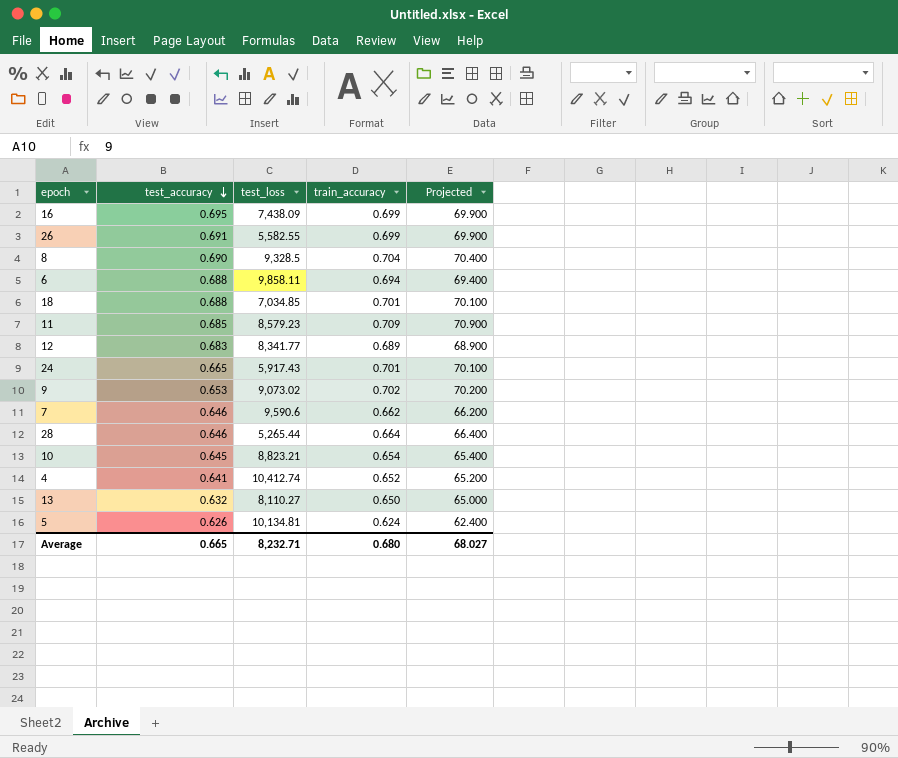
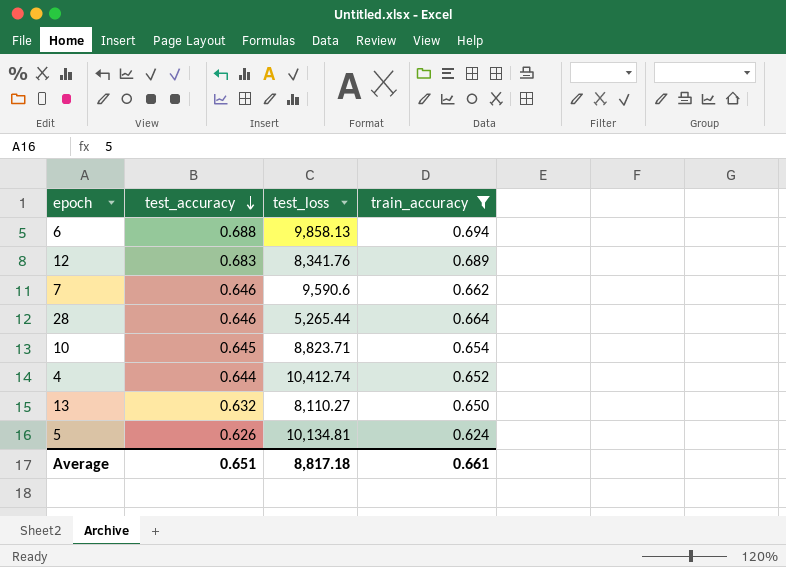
filter: none -> train_accuracy <= 0.694
column Projected | formula: [train_accuracy] * 100 -> none
6 | test_loss: 9,858.11 -> 9,858.13
12 | test_loss: 8,341.77 -> 8,341.76
10 | test_loss: 8,823.21 -> 8,823.71
4 | test_accuracy: 0.641 -> 0.644
Average | test_accuracy: 0.665 -> 0.651
Average | test_loss: 8,232.71 -> 8,817.18
Average | train_accuracy: 0.680 -> 0.661

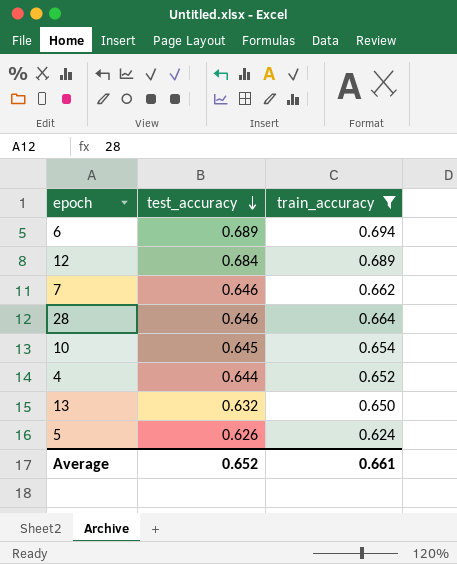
column test_loss | position: 3 -> none
6 | test_accuracy: 0.688 -> 0.689
12 | test_accuracy: 0.683 -> 0.684
Average | test_accuracy: 0.651 -> 0.652

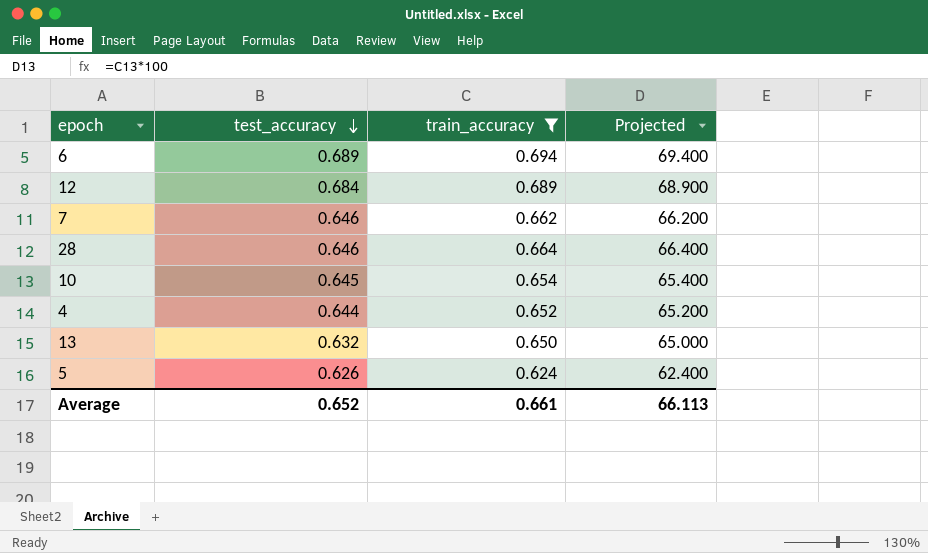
column Projected | formula: none -> [train_accuracy] * 100

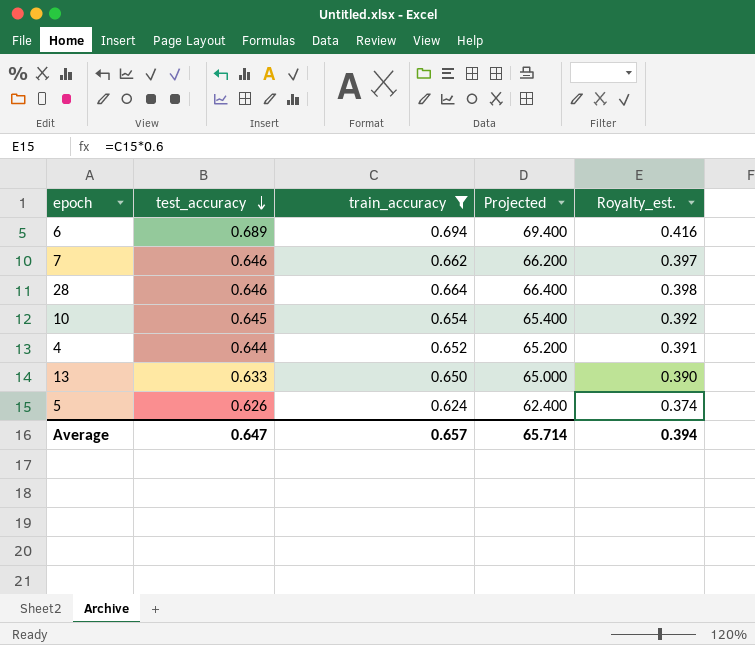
column Royalty_est. | formula: none -> [train_accuracy] * 0.6
row 12: 0.684 | 0.689 | 68.900 -> none
13 | test_accuracy: 0.632 -> 0.633
Average | test_accuracy: 0.652 -> 0.647
Average | train_accuracy: 0.661 -> 0.657
Average | Projected: 66.113 -> 65.714

